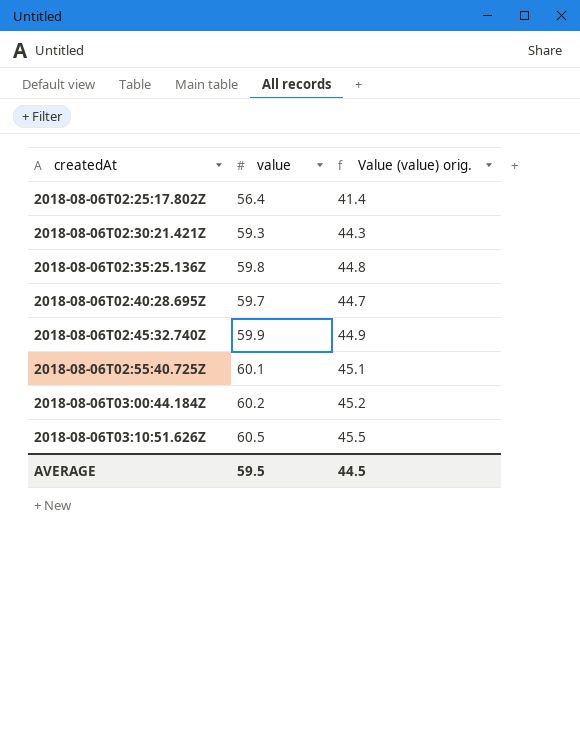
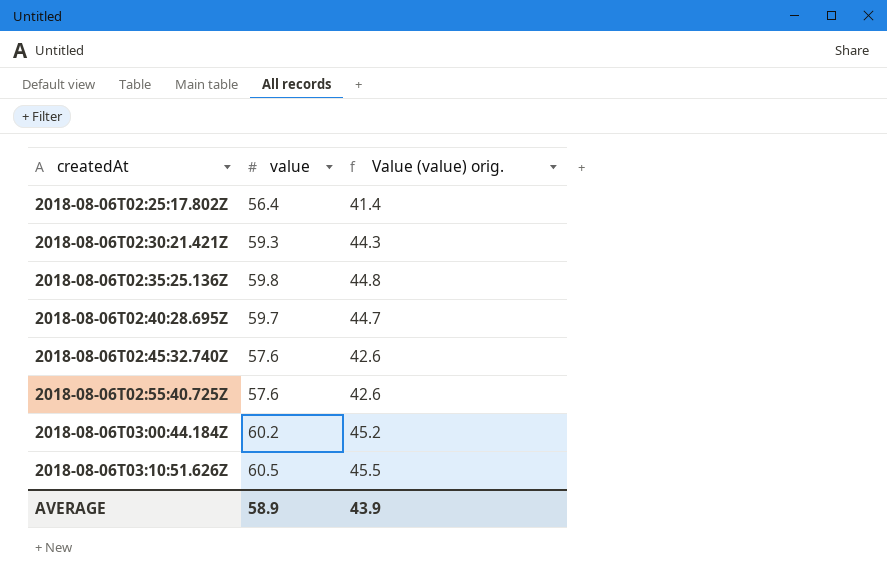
2018-08-06T02:45:32.740Z | value: 59.9 -> 57.6
2018-08-06T02:45:32.740Z | Value (value) orig.: 44.9 -> 42.6
2018-08-06T02:55:40.725Z | value: 60.1 -> 57.6
2018-08-06T02:55:40.725Z | Value (value) orig.: 45.1 -> 42.6
AVERAGE | value: 59.5 -> 58.9
AVERAGE | Value (value) orig.: 44.5 -> 43.9

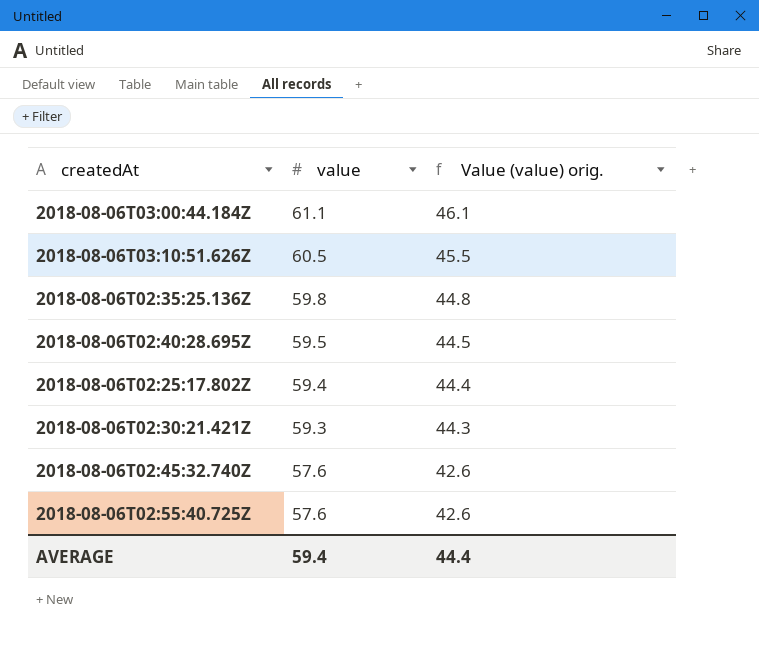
row order: createdAt ascending -> value descending
2018-08-06T03:00:44.184Z | value: 60.2 -> 61.1
2018-08-06T03:00:44.184Z | Value (value) orig.: 45.2 -> 46.1
2018-08-06T02:40:28.695Z | value: 59.7 -> 59.5
2018-08-06T02:40:28.695Z | Value (value) orig.: 44.7 -> 44.5
2018-08-06T02:25:17.802Z | value: 56.4 -> 59.4
2018-08-06T02:25:17.802Z | Value (value) orig.: 41.4 -> 44.4
AVERAGE | value: 58.9 -> 59.4
AVERAGE | Value (value) orig.: 43.9 -> 44.4

